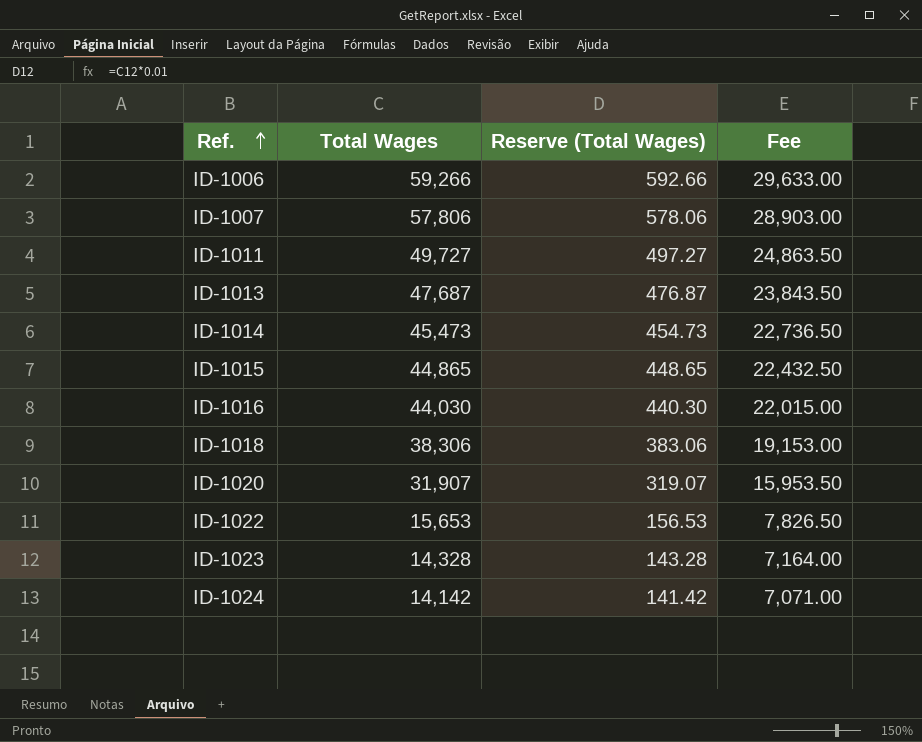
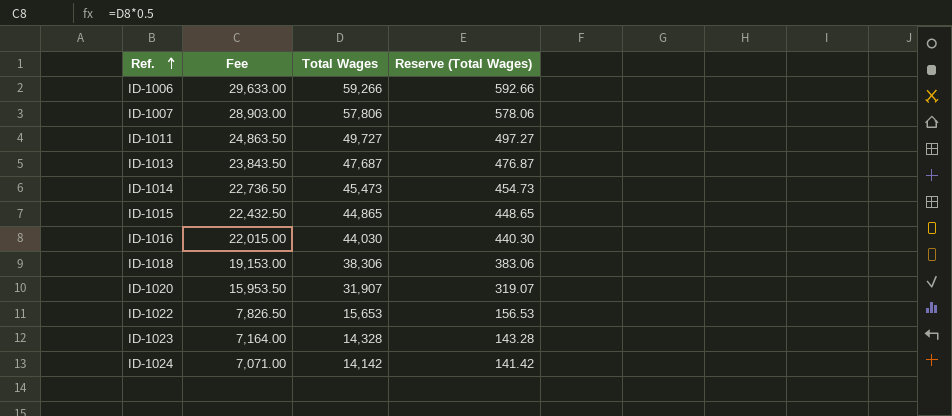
column Fee | position: 4 -> 2

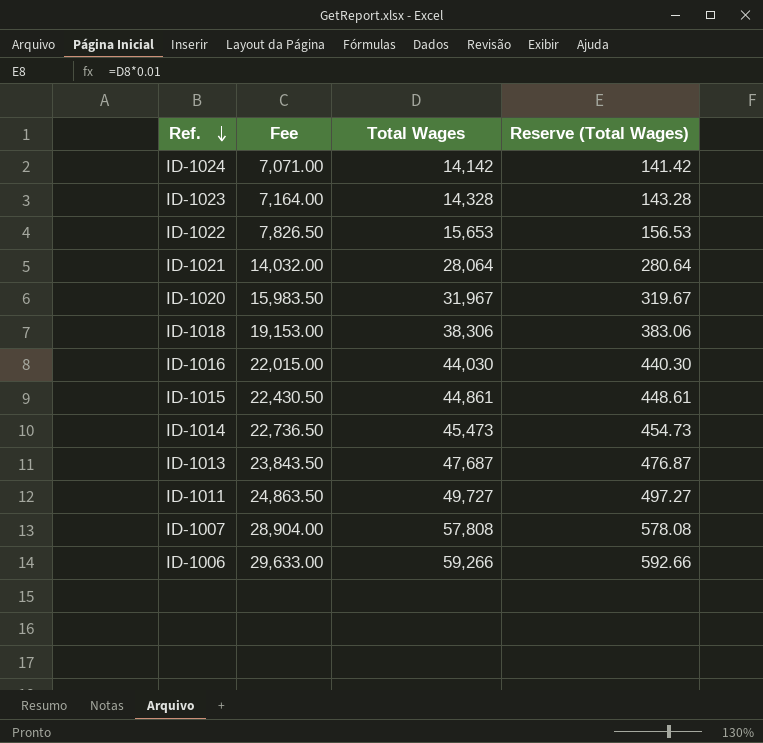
row order: Ref. ascending -> Ref. descending
row ID-1021: none -> 14,032.00 | 28,064 | 280.64
ID-1020 | Fee: 15,953.50 -> 15,983.50
ID-1020 | Total Wages: 31,907 -> 31,967
ID-1020 | Reserve (Total Wages): 319.07 -> 319.67
ID-1015 | Fee: 22,432.50 -> 22,430.50
ID-1015 | Total Wages: 44,865 -> 44,861
ID-1015 | Reserve (Total Wages): 448.65 -> 448.61
ID-1007 | Fee: 28,903.00 -> 28,904.00
ID-1007 | Total Wages: 57,806 -> 57,808
ID-1007 | Reserve (Total Wages): 578.06 -> 578.08

